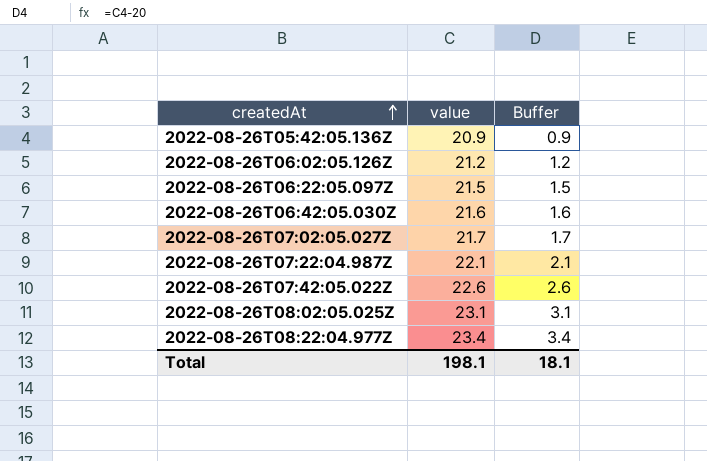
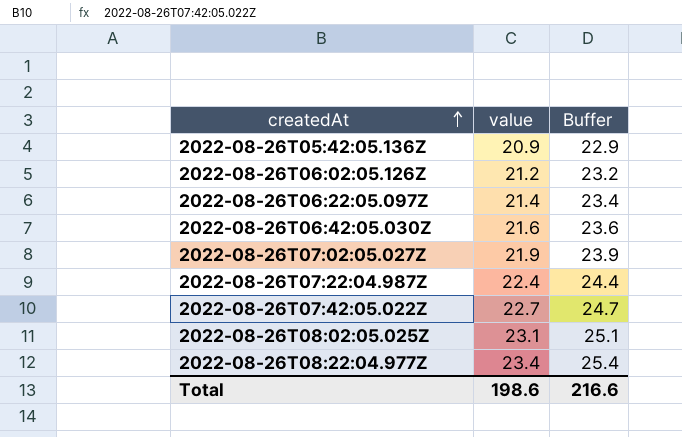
column Buffer | formula: [value] - 20 -> [value] + 2
2022-08-26T06:22:05.097Z | value: 21.5 -> 21.4
2022-08-26T07:02:05.027Z | value: 21.7 -> 21.9
2022-08-26T07:22:04.987Z | value: 22.1 -> 22.4
2022-08-26T07:42:05.022Z | value: 22.6 -> 22.7
Total | value: 198.1 -> 198.6
Total | Buffer: 18.1 -> 216.6

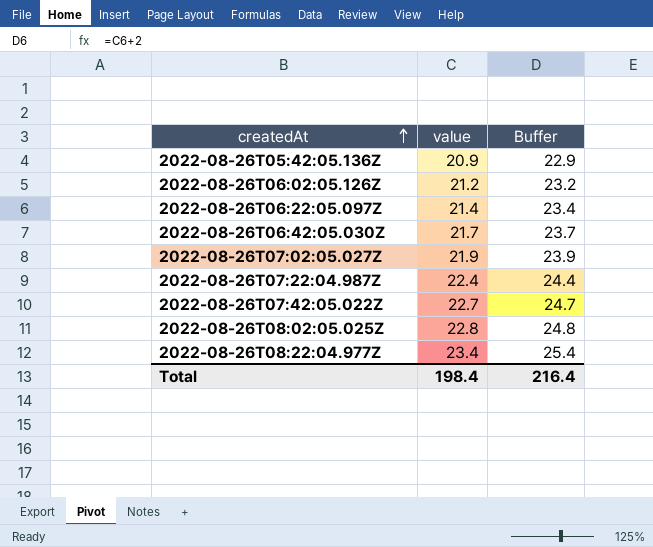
2022-08-26T06:42:05.030Z | value: 21.6 -> 21.7
2022-08-26T06:42:05.030Z | Buffer: 23.6 -> 23.7
2022-08-26T08:02:05.025Z | value: 23.1 -> 22.8
2022-08-26T08:02:05.025Z | Buffer: 25.1 -> 24.8
Total | value: 198.6 -> 198.4
Total | Buffer: 216.6 -> 216.4

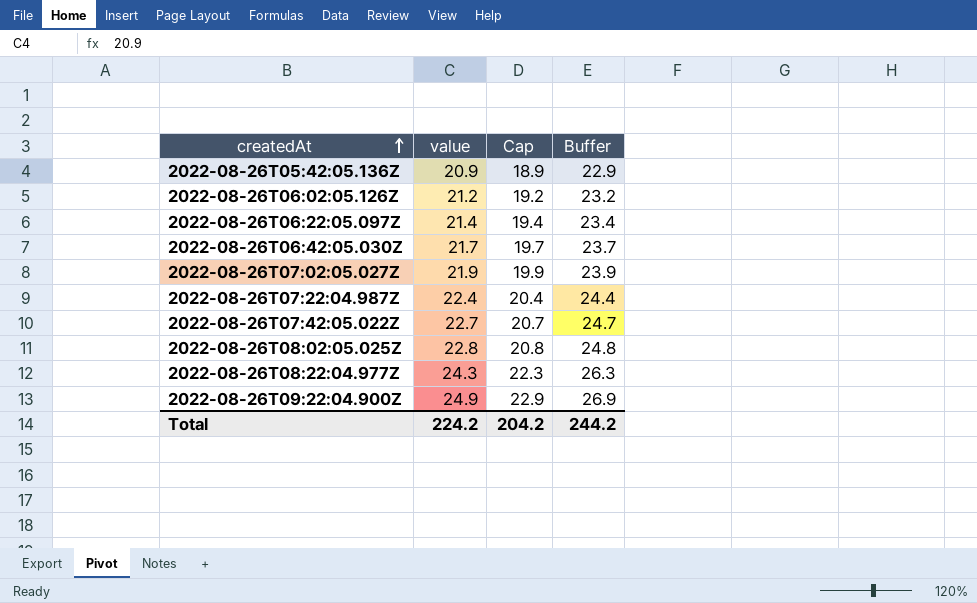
column Cap | formula: none -> [value] - 2
2022-08-26T08:22:04.977Z | value: 23.4 -> 24.3
2022-08-26T08:22:04.977Z | Buffer: 25.4 -> 26.3
row 2022-08-26T09:22:04.900Z: none -> 24.9 | 22.9 | 26.9
Total | value: 198.4 -> 224.2
Total | Buffer: 216.4 -> 244.2

